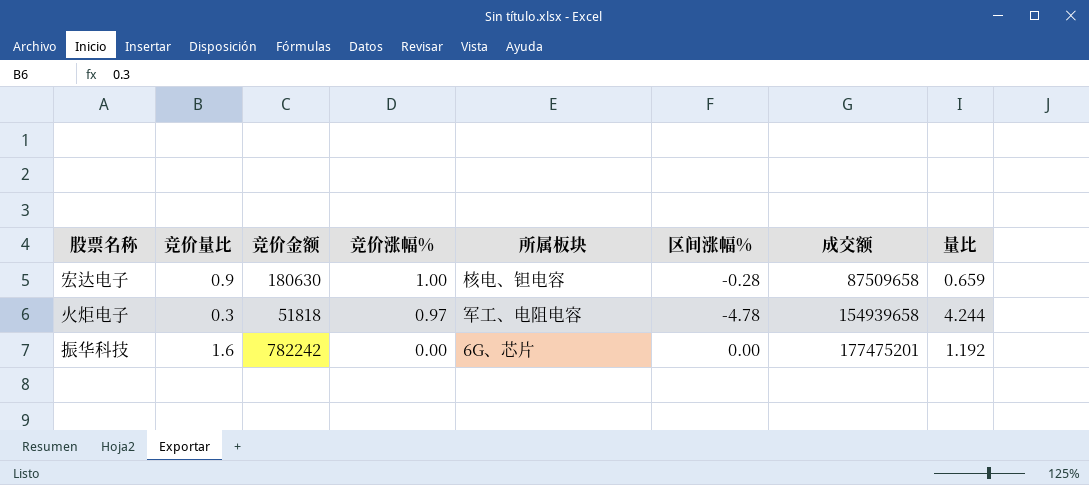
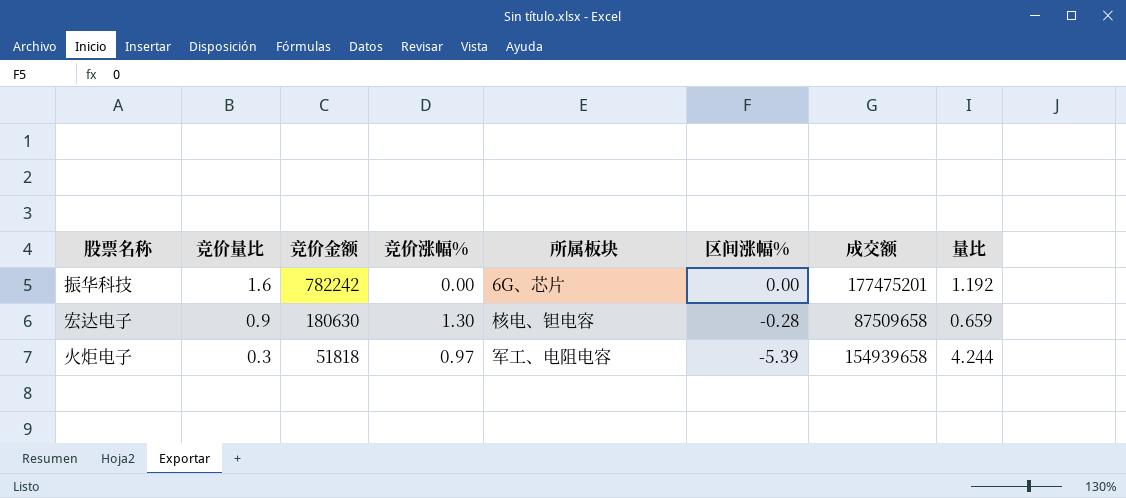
row order: 竞价涨幅% descending -> 竞价量比 descending
宏达电子 | 竞价涨幅%: 1.00 -> 1.30
火炬电子 | 区间涨幅%: -4.78 -> -5.39

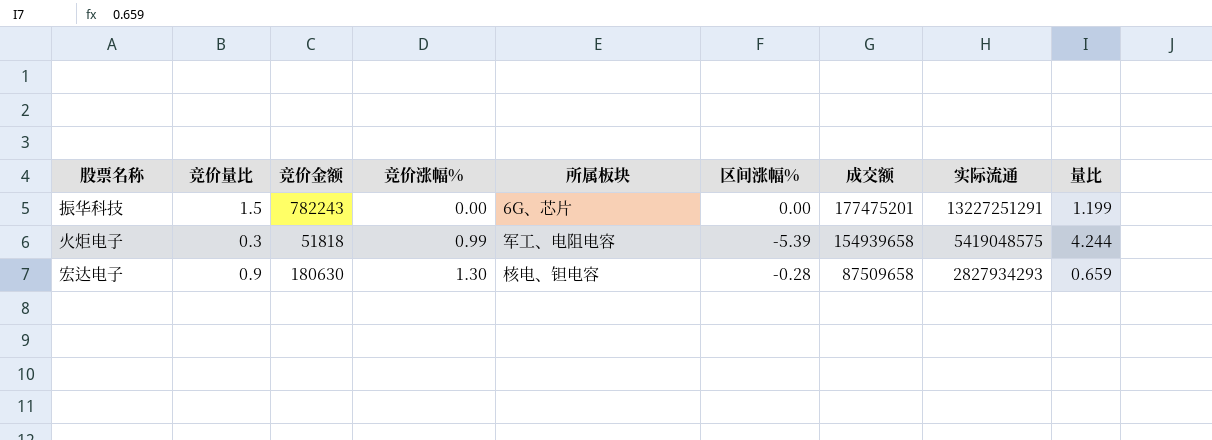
row order: 竞价量比 descending -> 竞价涨幅% ascending
column 实际流通 | position: none -> 8
振华科技 | 竞价量比: 1.6 -> 1.5
振华科技 | 竞价金额: 782242 -> 782243
振华科技 | 量比: 1.192 -> 1.199
火炬电子 | 竞价涨幅%: 0.97 -> 0.99

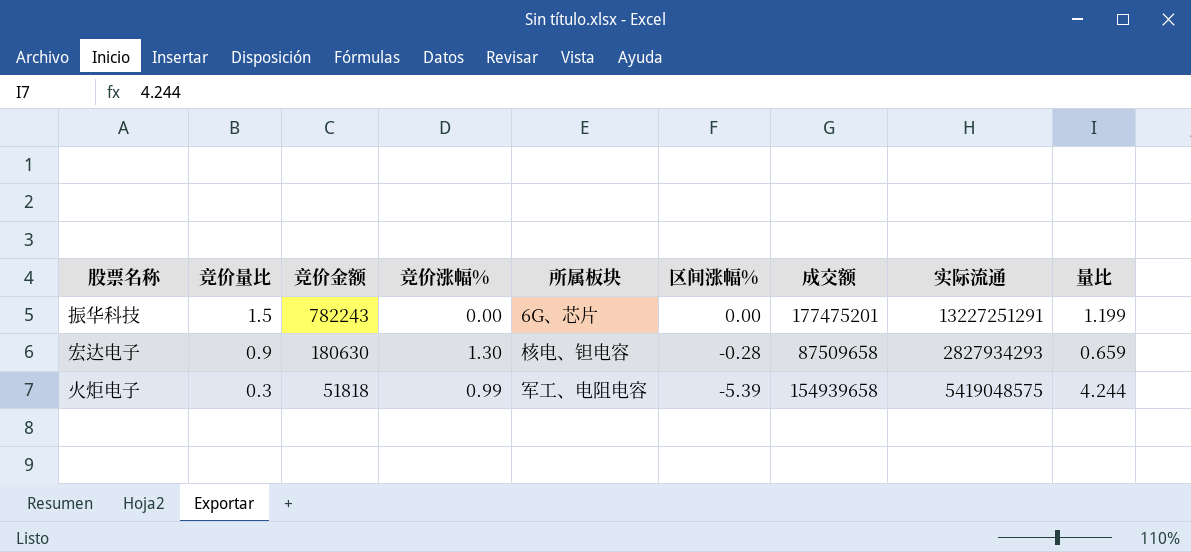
row order: 竞价涨幅% ascending -> 竞价量比 descending

